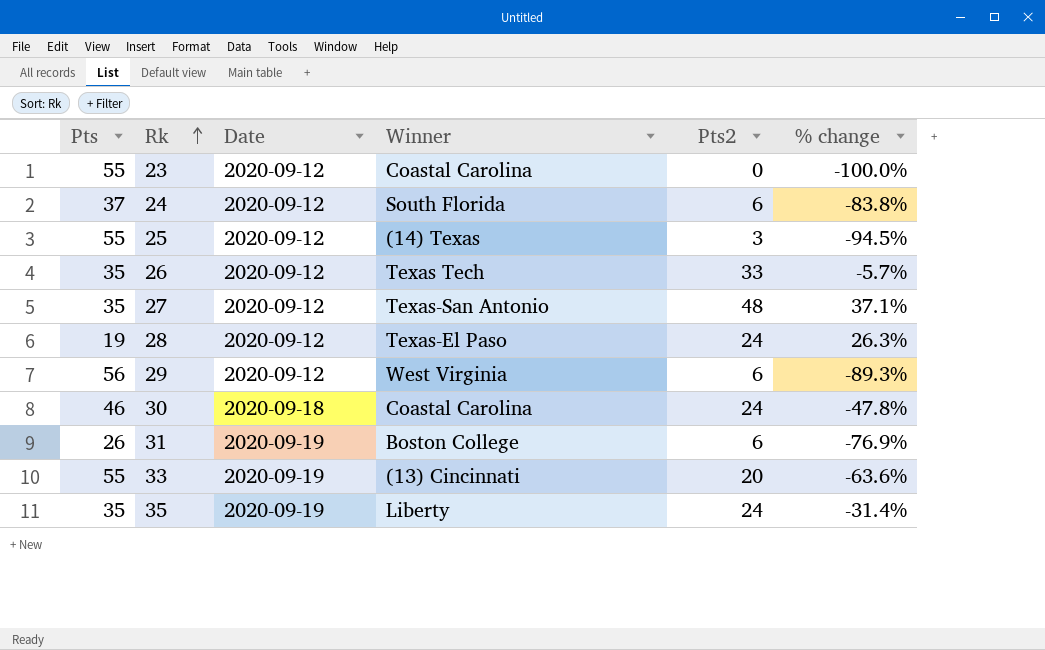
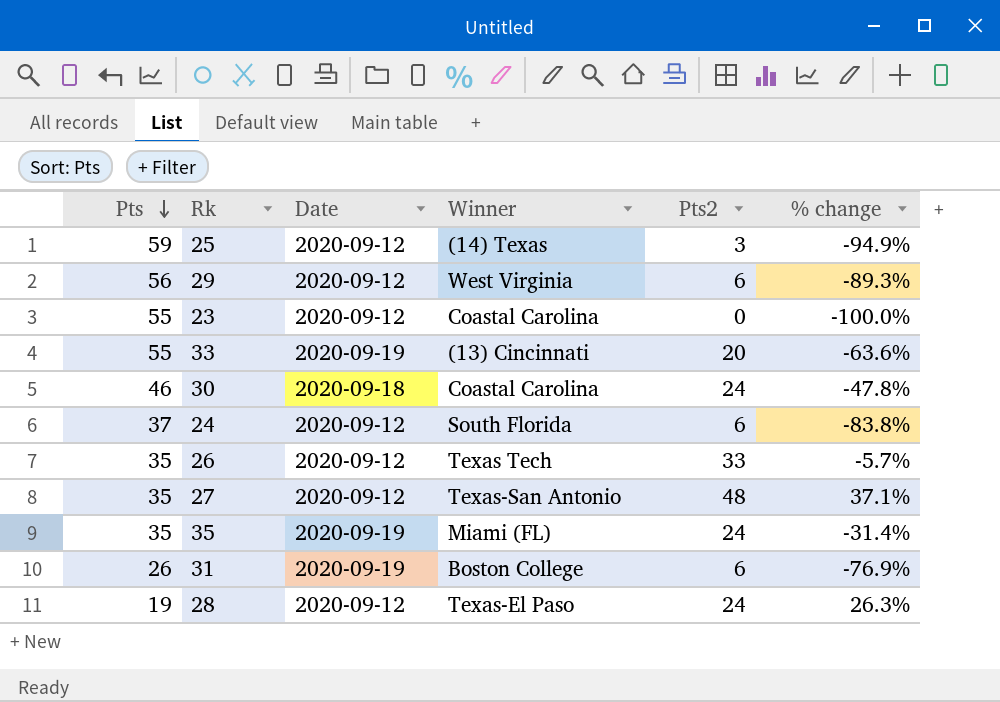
row order: Rk ascending -> Pts descending
25 | Pts: 55 -> 59
25 | % change: -94.5% -> -94.9%
35 | Winner: Liberty -> Miami (FL)

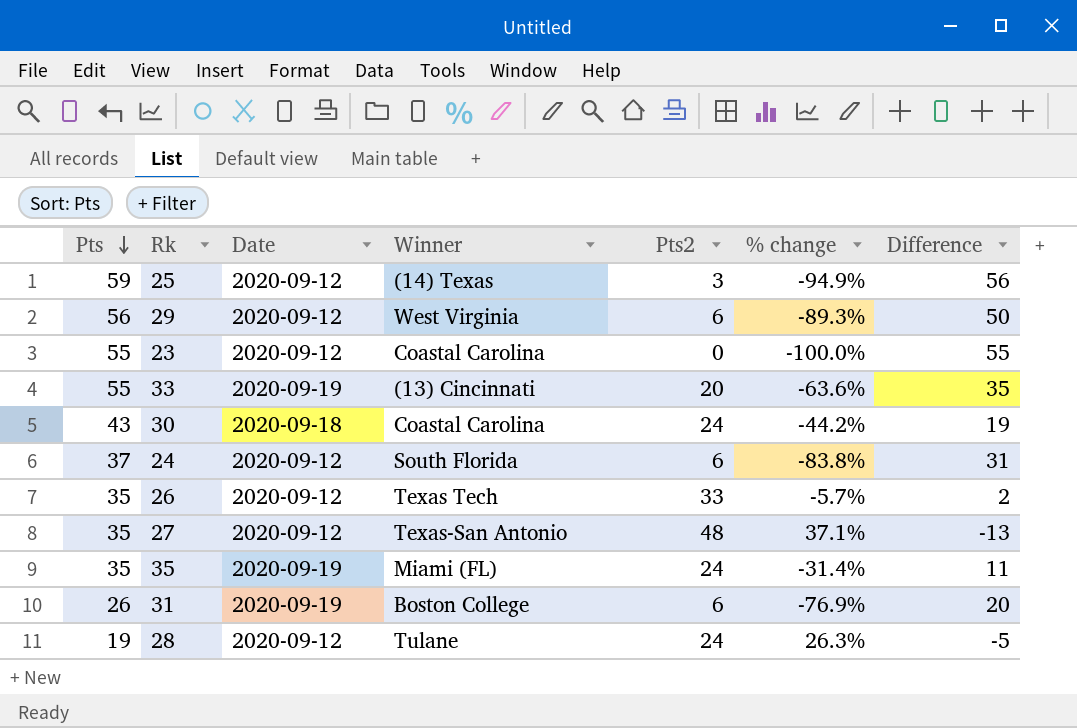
column Difference | formula: none -> [Pts] - [Pts2]
30 | Pts: 46 -> 43
30 | % change: -47.8% -> -44.2%
28 | Winner: Texas-El Paso -> Tulane

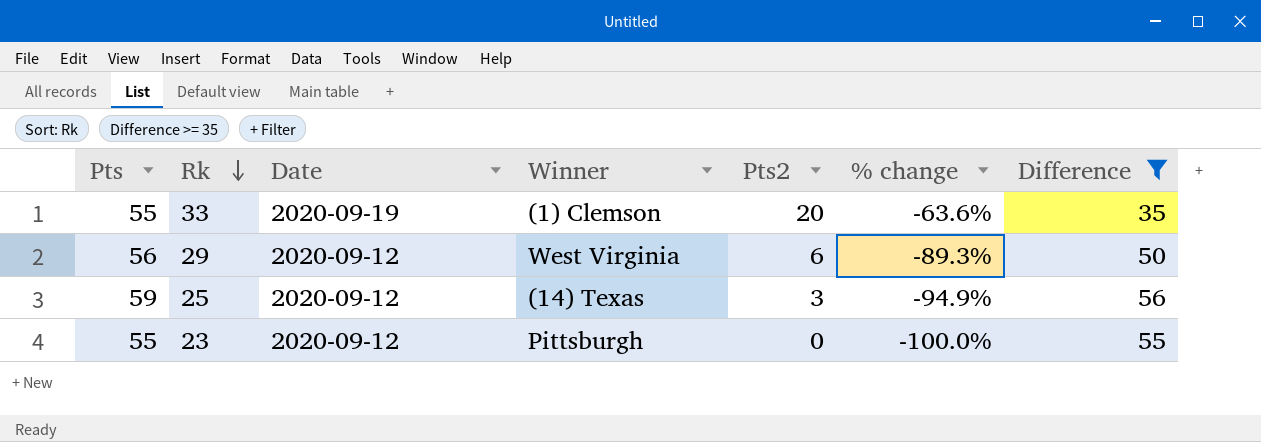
filter: none -> Difference >= 35
row order: Pts descending -> Rk descending
33 | Winner: (13) Cincinnati -> (1) Clemson
23 | Winner: Coastal Carolina -> Pittsburgh

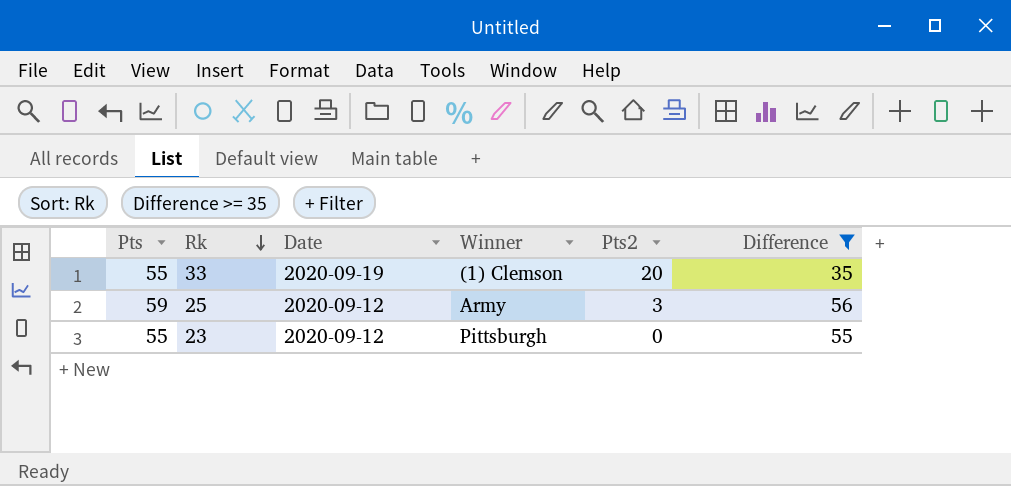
column % change | formula: ([Pts2] - [Pts]) / [Pts] -> none
row 29: 56 | 2020-09-12 | West Virginia | 6 | -89.3% | 50 -> none
25 | Winner: (14) Texas -> Army

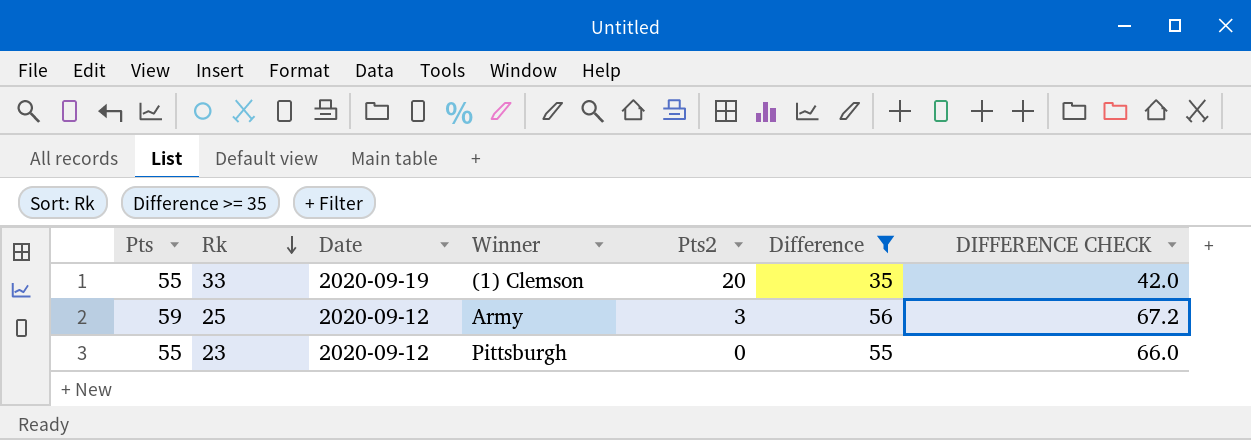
column DIFFERENCE CHECK | formula: none -> [Difference] * 1.2

